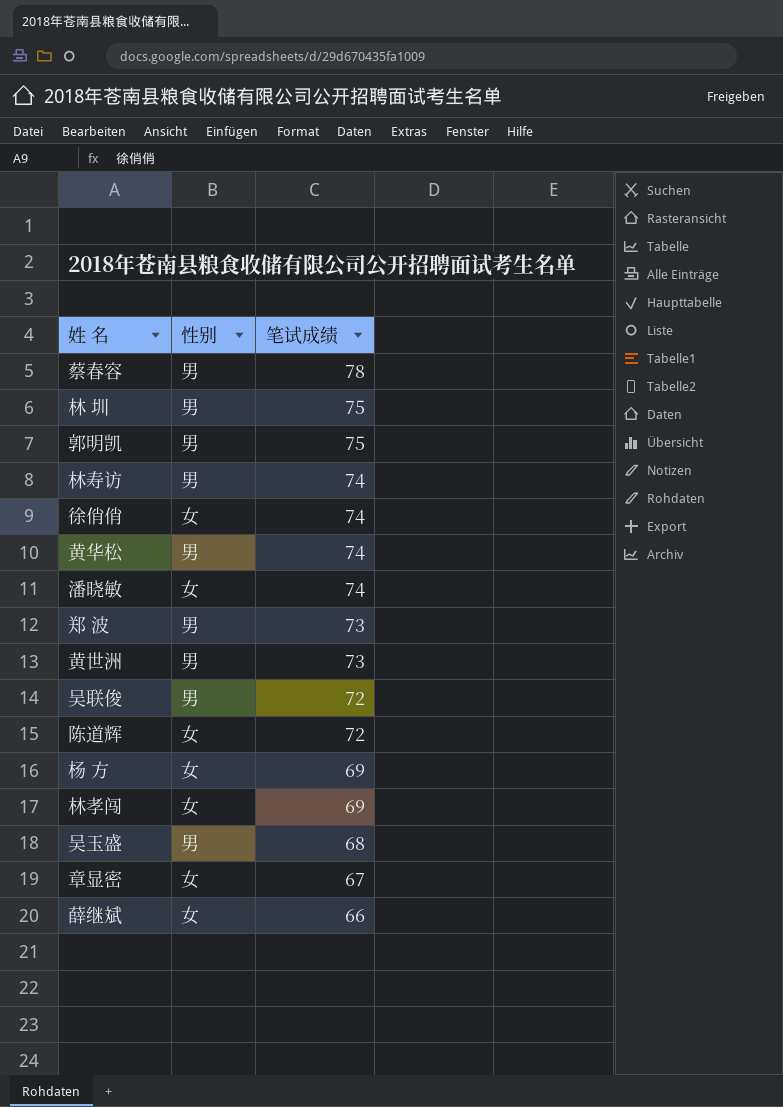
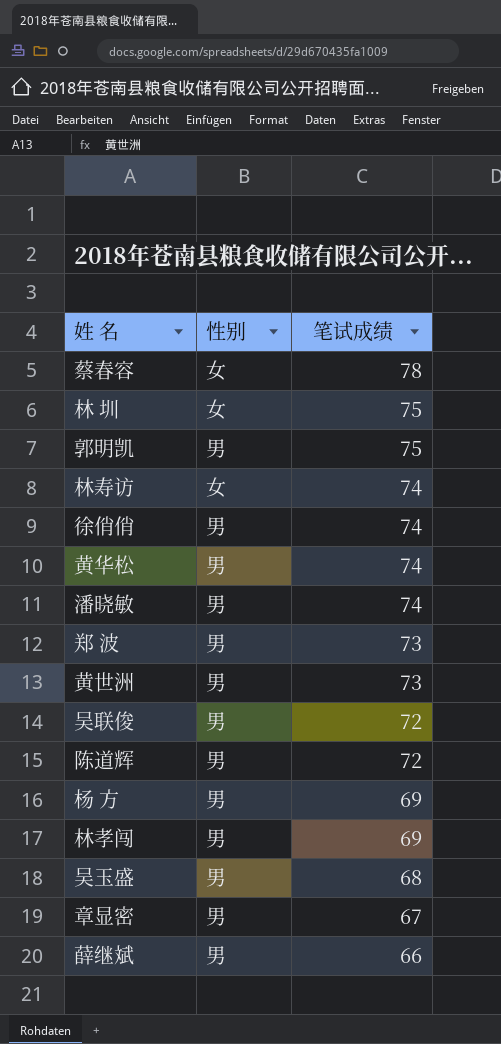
蔡春容 | 性别: 男 -> 女
林 圳 | 性别: 男 -> 女
林寿访 | 性别: 男 -> 女
徐俏俏 | 性别: 女 -> 男
潘晓敏 | 性别: 女 -> 男
陈道辉 | 性别: 女 -> 男
杨 方 | 性别: 女 -> 男
林孝闯 | 性别: 女 -> 男
章显密 | 性别: 女 -> 男
薛继斌 | 性别: 女 -> 男

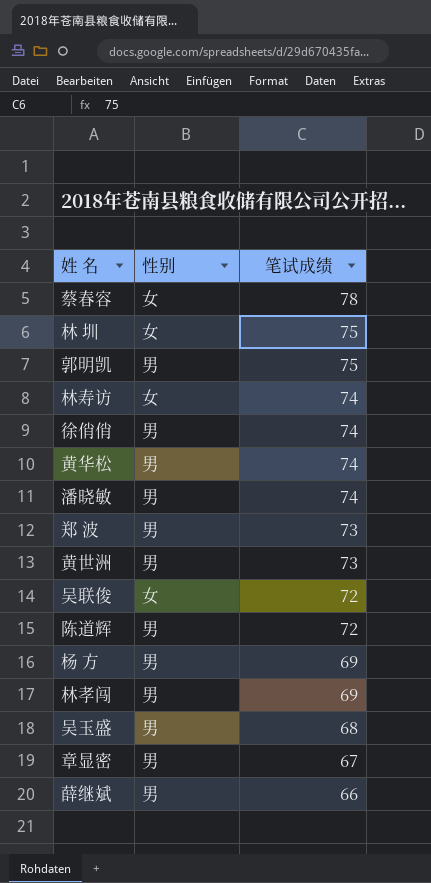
吴联俊 | 性别: 男 -> 女

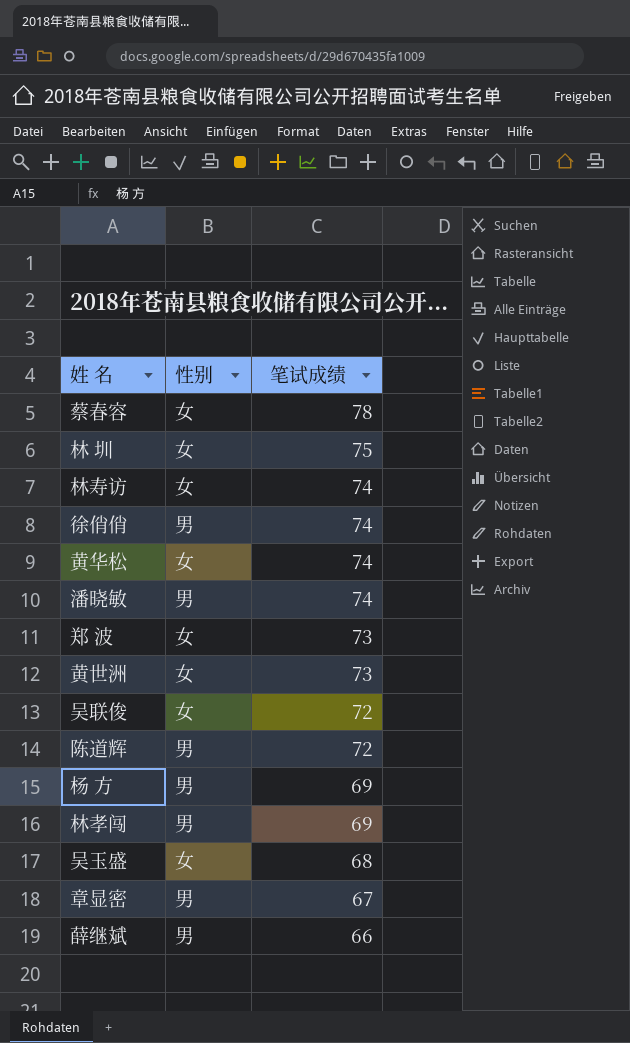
row 郭明凯: 男 | 75 -> none
黄华松 | 性别: 男 -> 女
郑 波 | 性别: 男 -> 女
黄世洲 | 性别: 男 -> 女
吴玉盛 | 性别: 男 -> 女

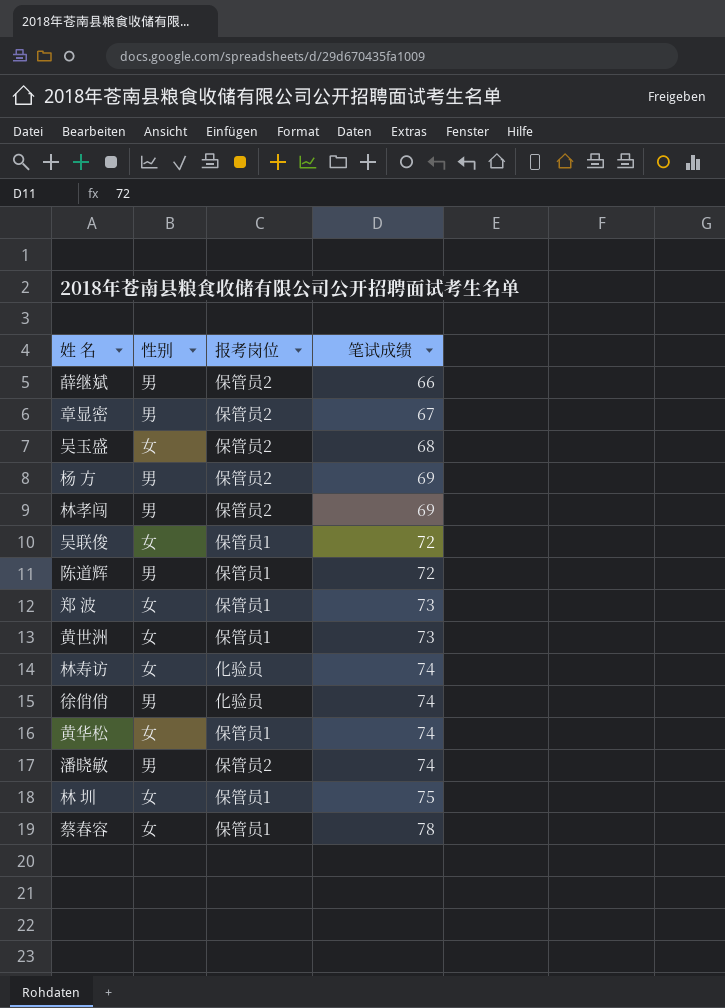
row order: 笔试成绩 descending -> 笔试成绩 ascending
column 报考岗位 | position: none -> 3

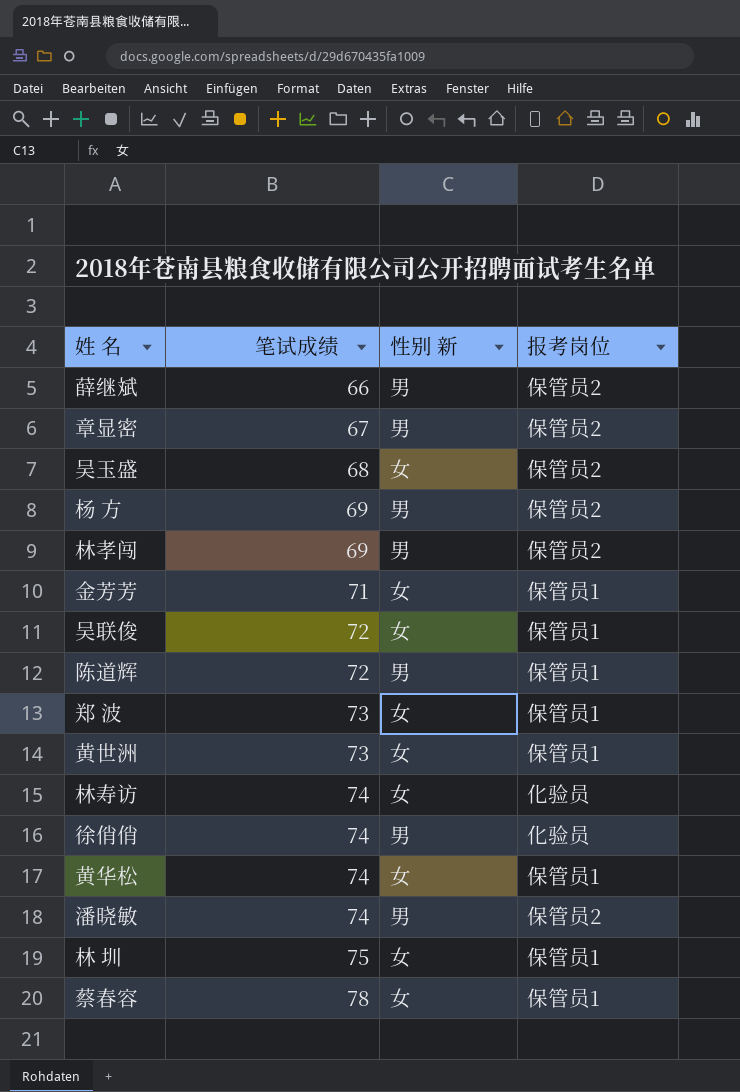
column 笔试成绩 | position: 4 -> 2
column name: 性别 -> 性别 新
row 金芳芳: none -> 71 | 女 | 保管员1

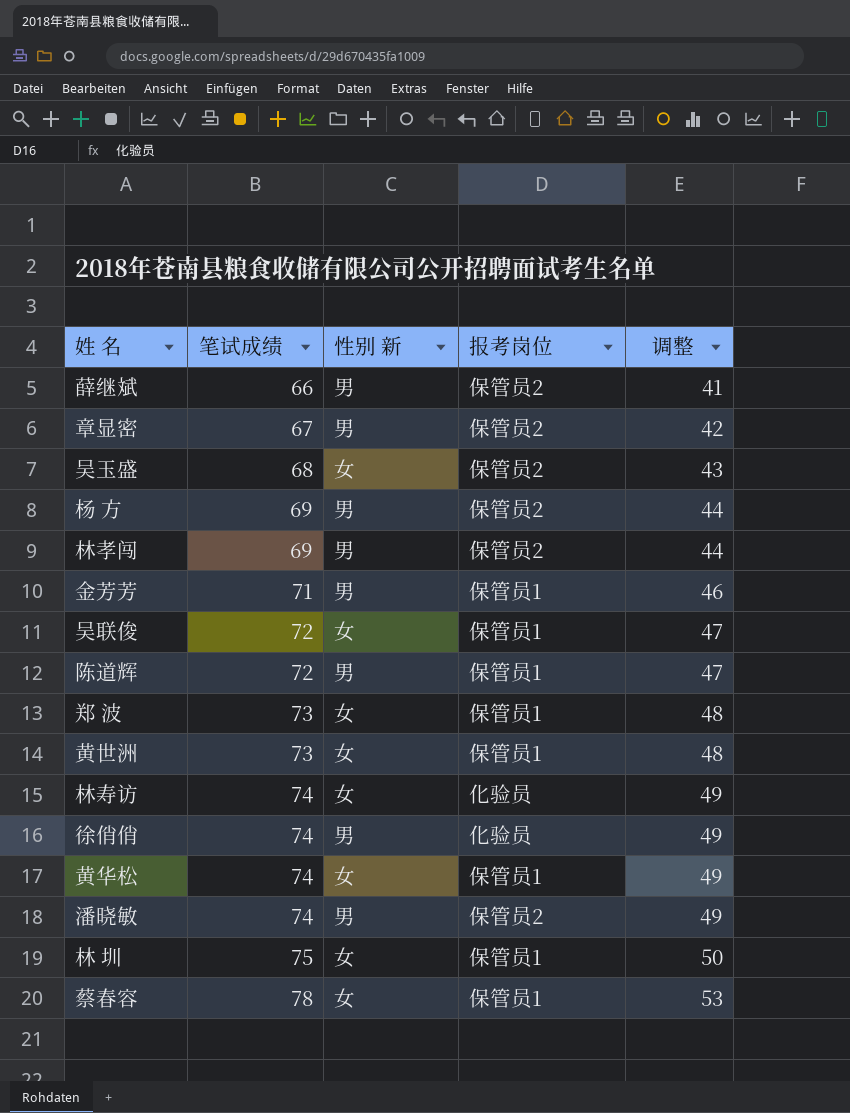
column 调整 | formula: none -> [笔试成绩] - 25
金芳芳 | 性别 新: 女 -> 男

